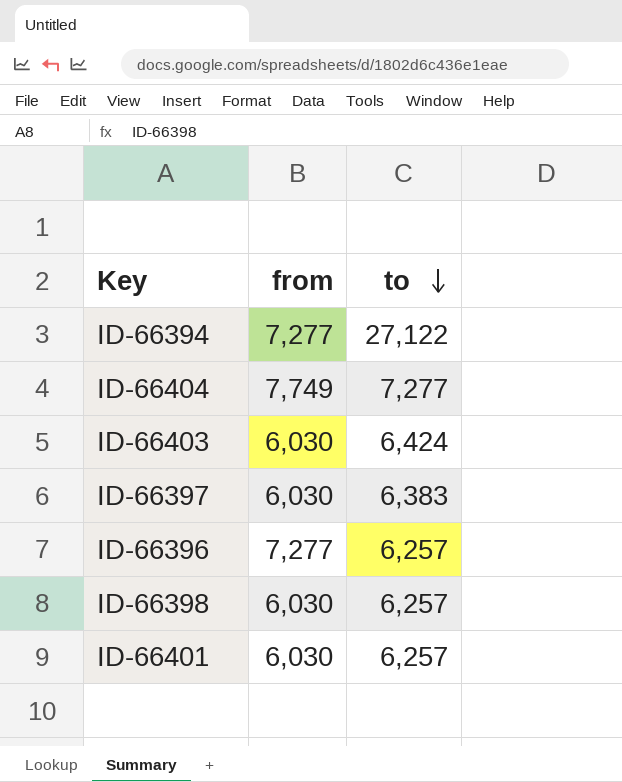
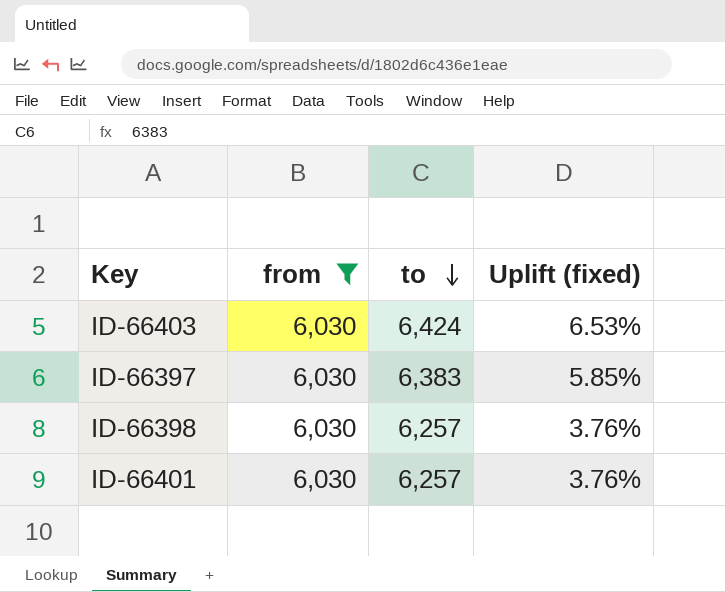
filter: none -> from = 6,030
column Uplift (fixed) | formula: none -> ([to] - [from]) / [from]

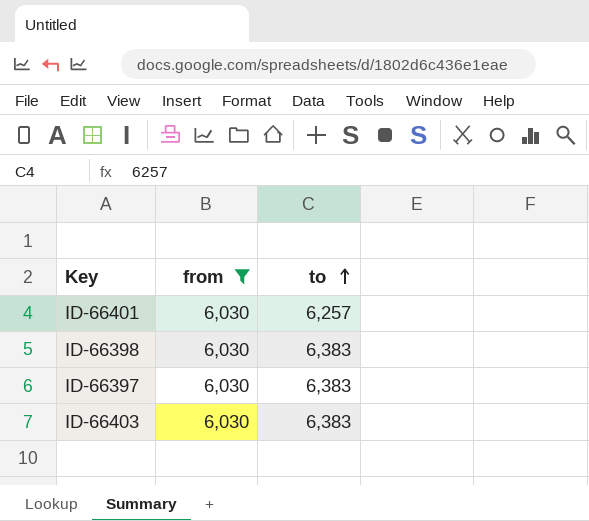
row order: to descending -> to ascending
column Uplift (fixed) | formula: ([to] - [from]) / [from] -> none
ID-66398 | to: 6,257 -> 6,383
ID-66403 | to: 6,424 -> 6,383

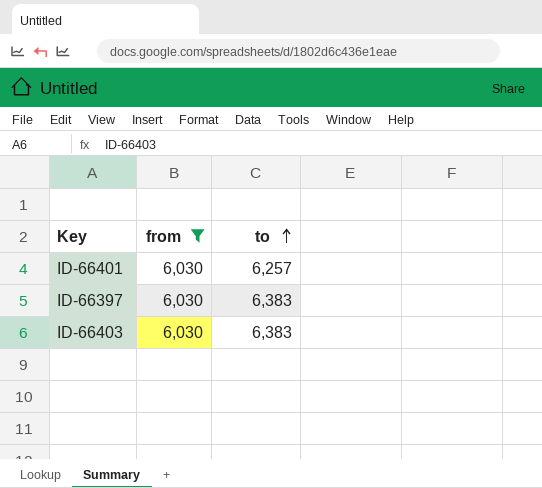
row ID-66398: 6,030 | 6,383 -> none

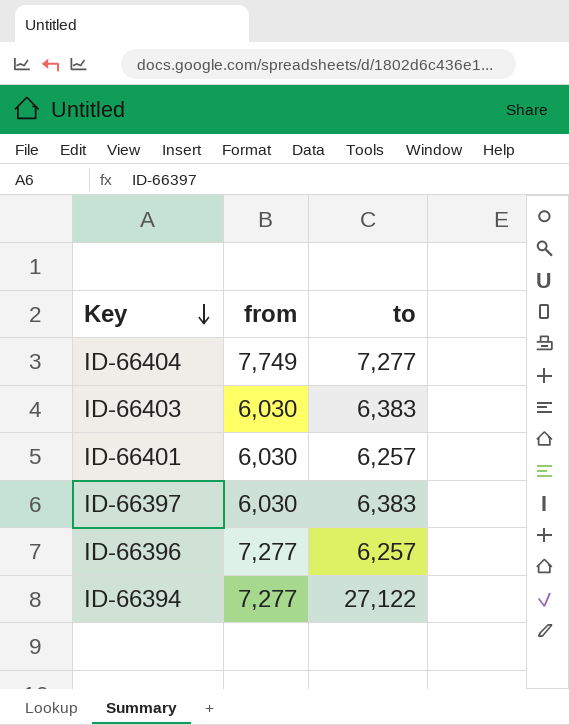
filter: from = 6,030 -> none
row order: to ascending -> Key descending

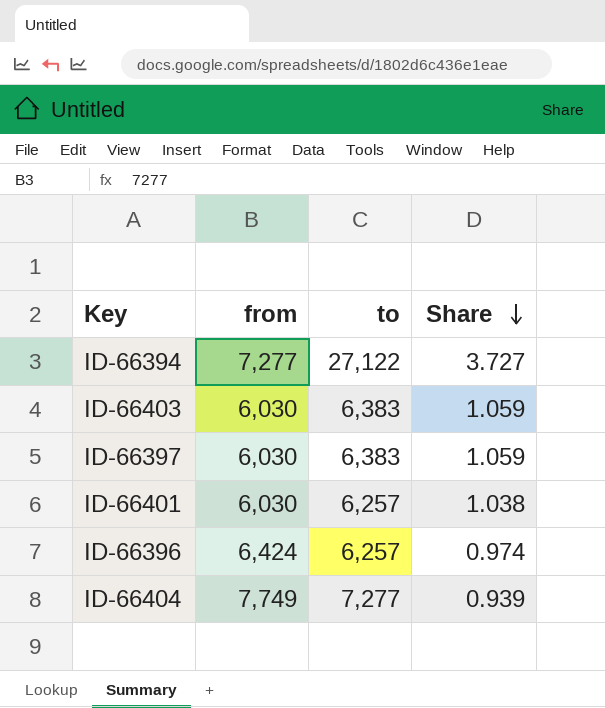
row order: Key descending -> Share descending
column Share | formula: none -> [to] / [from]
ID-66396 | from: 7,277 -> 6,424

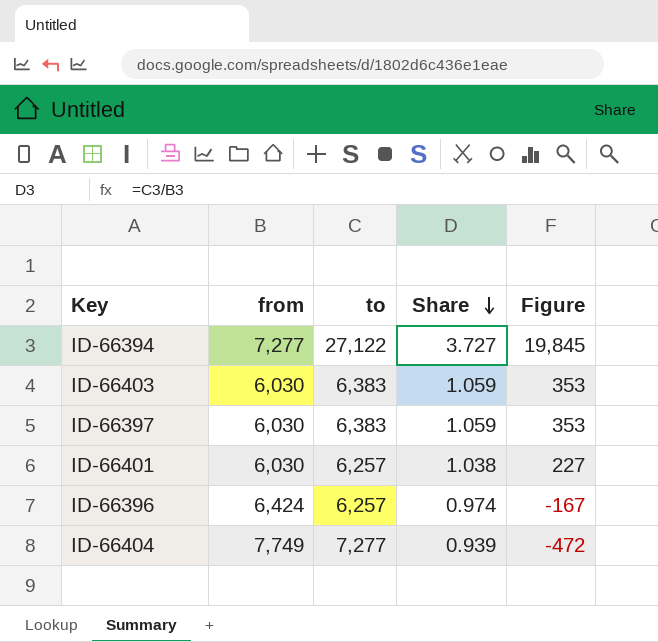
column Figure | formula: none -> [to] - [from]

